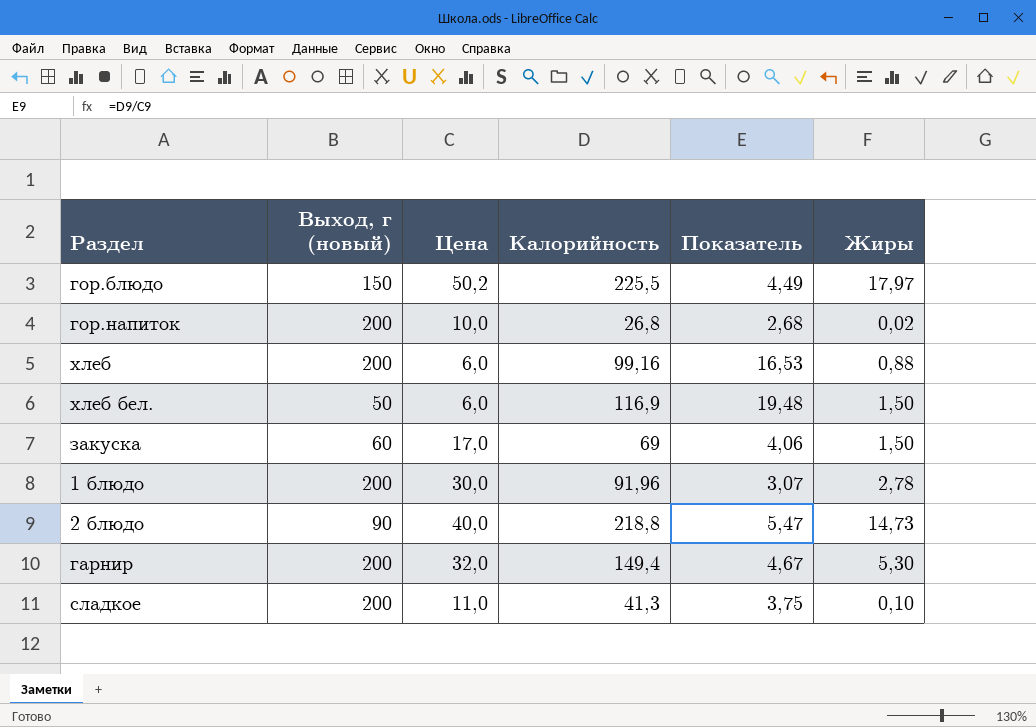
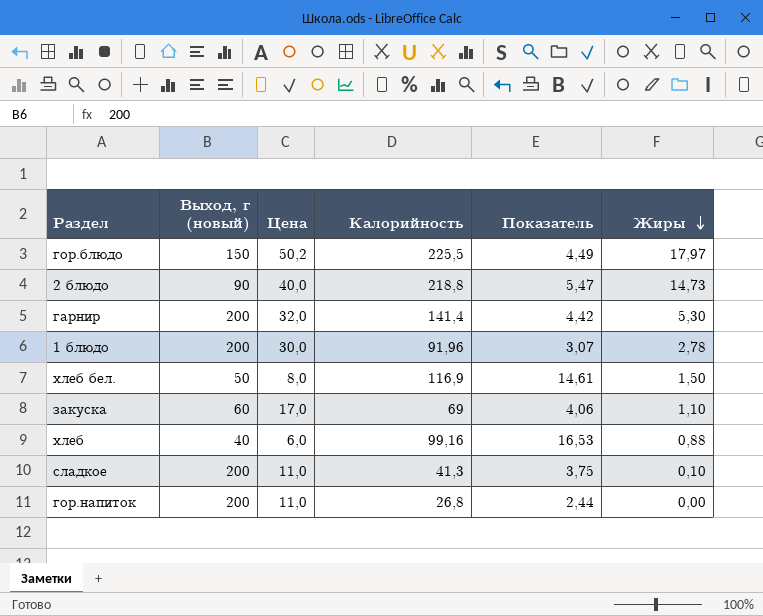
row order: none -> Жиры descending
гарнир | Калорийность: 149,4 -> 141,4
гарнир | Показатель: 4,67 -> 4,42
хлеб бел. | Цена: 6,0 -> 8,0
хлеб бел. | Показатель: 19,48 -> 14,61
закуска | Жиры: 1,50 -> 1,10
хлеб | Выход, г (новый): 200 -> 40
гор.напиток | Цена: 10,0 -> 11,0
гор.напиток | Показатель: 2,68 -> 2,44
гор.напиток | Жиры: 0,02 -> 0,00

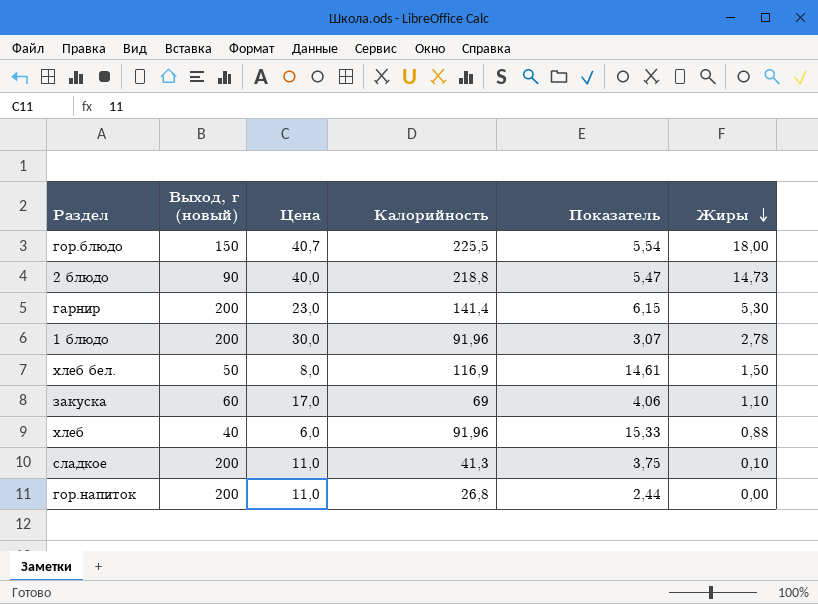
гор.блюдо | Цена: 50,2 -> 40,7
гор.блюдо | Показатель: 4,49 -> 5,54
гор.блюдо | Жиры: 17,97 -> 18,00
гарнир | Цена: 32,0 -> 23,0
гарнир | Показатель: 4,42 -> 6,15
хлеб | Калорийность: 99,16 -> 91,96
хлеб | Показатель: 16,53 -> 15,33

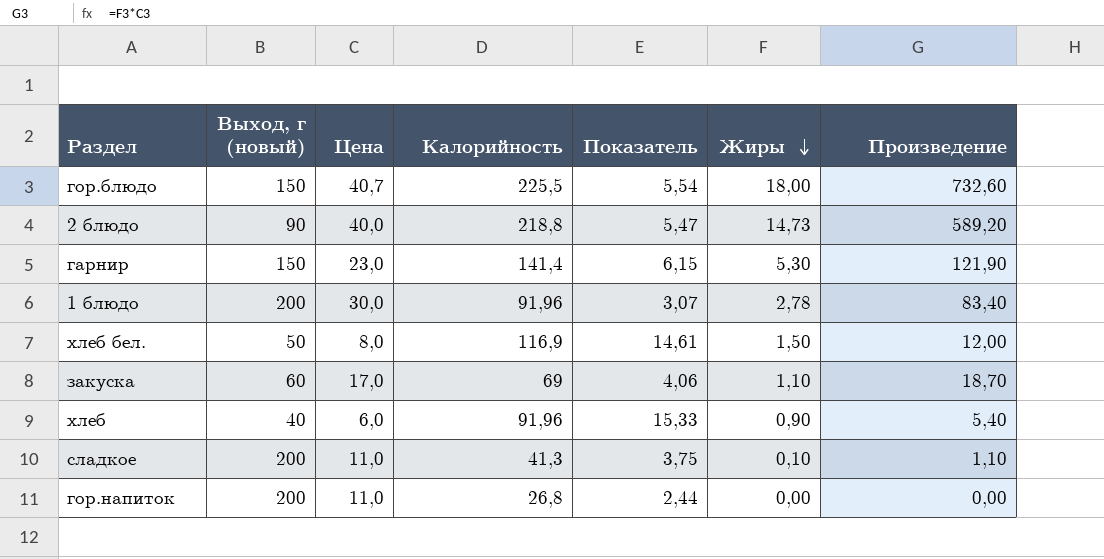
column Произведение | formula: none -> [Цена] * [Жиры]
гарнир | Выход, г (новый): 200 -> 150
хлеб | Жиры: 0,88 -> 0,90

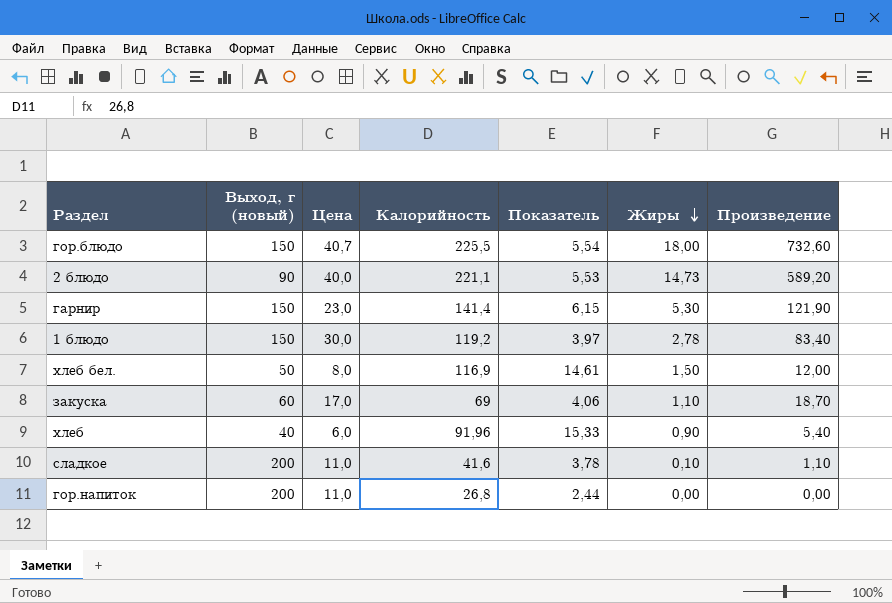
2 блюдо | Калорийность: 218,8 -> 221,1
2 блюдо | Показатель: 5,47 -> 5,53
1 блюдо | Выход, г (новый): 200 -> 150
1 блюдо | Калорийность: 91,96 -> 119,2
1 блюдо | Показатель: 3,07 -> 3,97
сладкое | Калорийность: 41,3 -> 41,6
сладкое | Показатель: 3,75 -> 3,78

